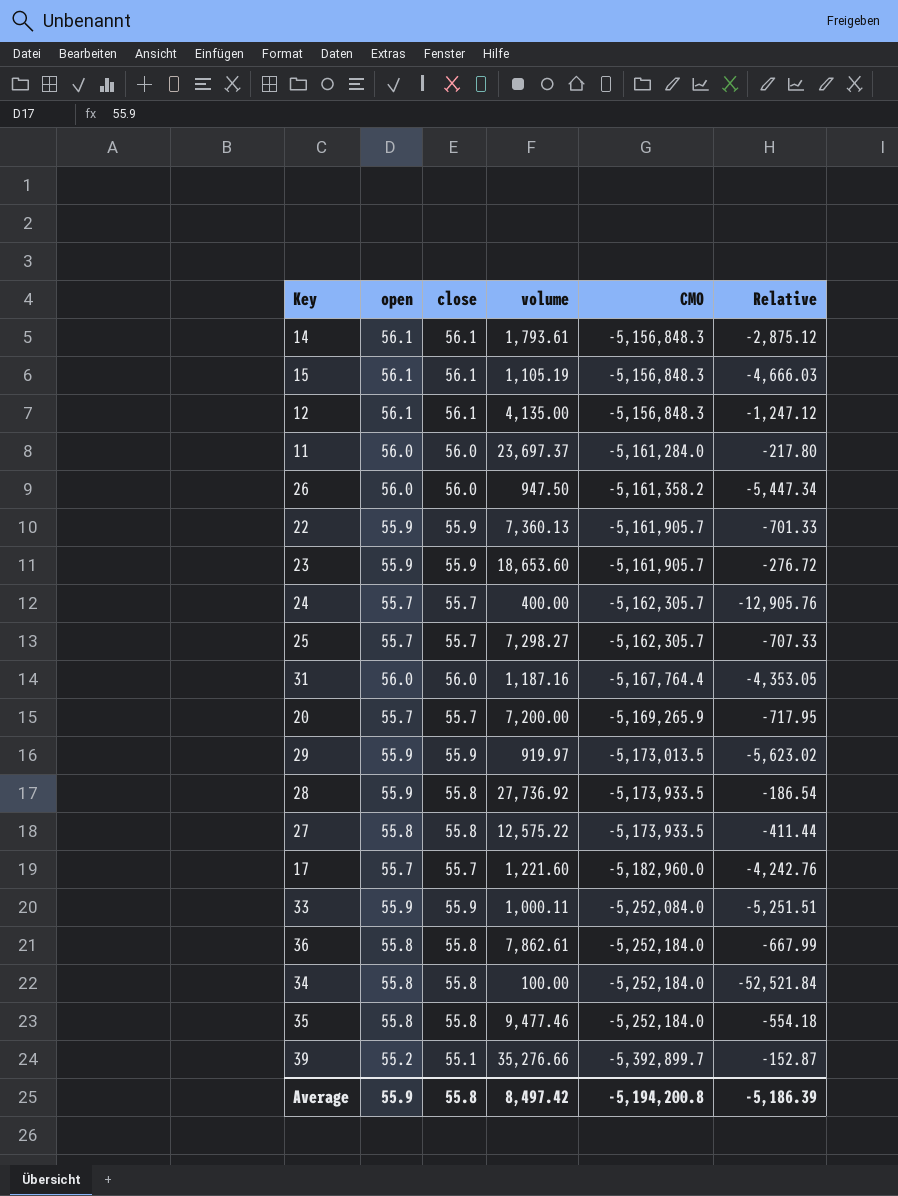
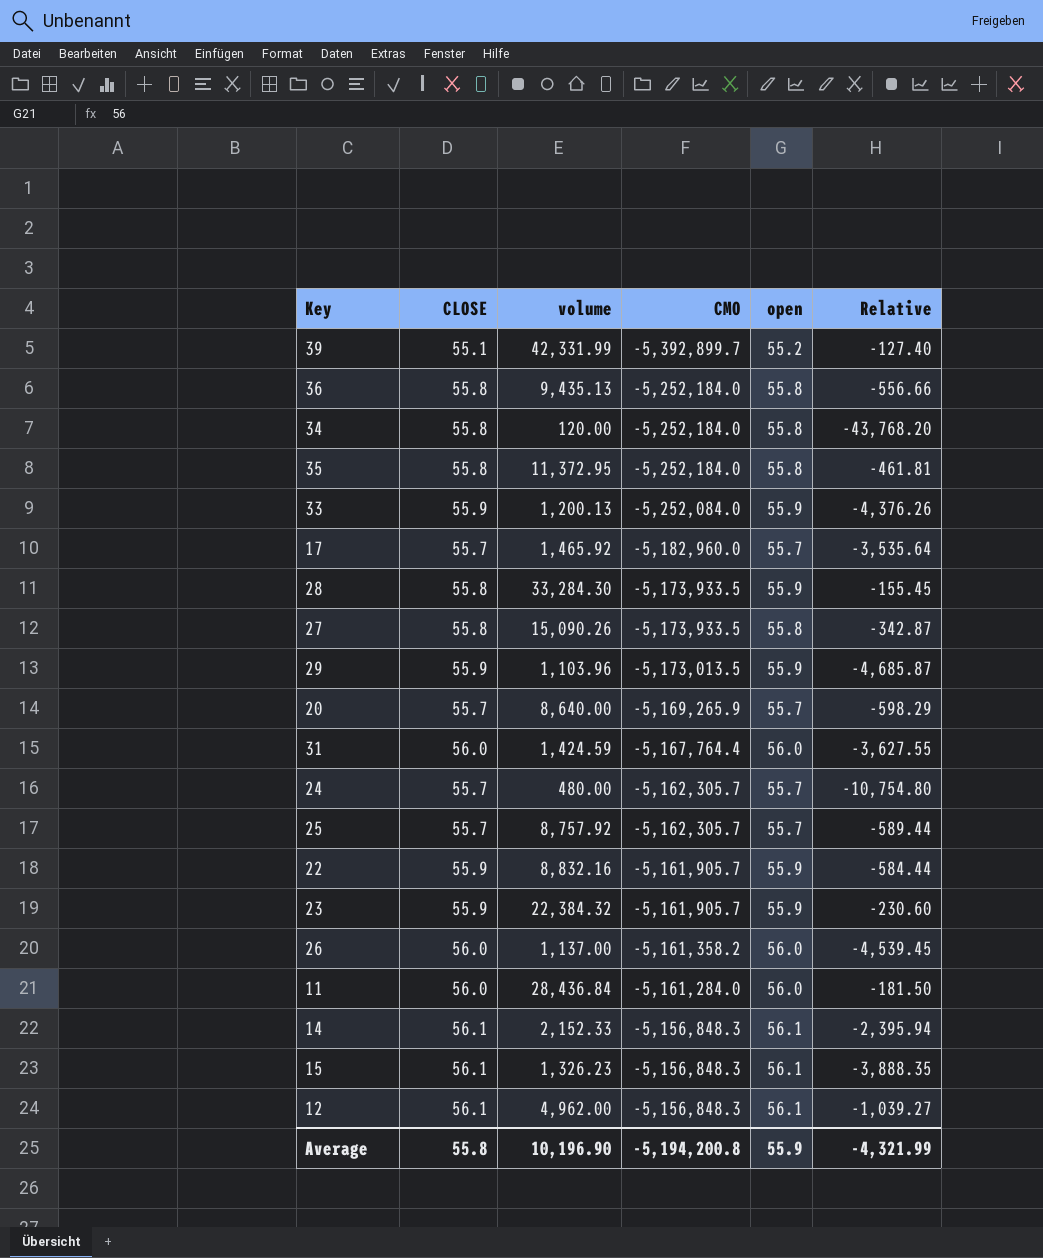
row order: CMO descending -> CMO ascending
column name: close -> CLOSE
column open | position: 2 -> 5
39 | volume: 35,276.66 -> 42,331.99
39 | Relative: -152.87 -> -127.40
36 | volume: 7,862.61 -> 9,435.13
36 | Relative: -667.99 -> -556.66
34 | volume: 100.00 -> 120.00
34 | Relative: -52,521.84 -> -43,768.20
35 | volume: 9,477.46 -> 11,372.95
35 | Relative: -554.18 -> -461.81
33 | volume: 1,000.11 -> 1,200.13
33 | Relative: -5,251.51 -> -4,376.26
17 | volume: 1,221.60 -> 1,465.92
17 | Relative: -4,242.76 -> -3,535.64
28 | volume: 27,736.92 -> 33,284.30
28 | Relative: -186.54 -> -155.45
27 | volume: 12,575.22 -> 15,090.26
27 | Relative: -411.44 -> -342.87
29 | volume: 919.97 -> 1,103.96
29 | Relative: -5,623.02 -> -4,685.87
20 | volume: 7,200.00 -> 8,640.00
20 | Relative: -717.95 -> -598.29
31 | volume: 1,187.16 -> 1,424.59
31 | Relative: -4,353.05 -> -3,627.55
24 | volume: 400.00 -> 480.00
24 | Relative: -12,905.76 -> -10,754.80
25 | volume: 7,298.27 -> 8,757.92
25 | Relative: -707.33 -> -589.44
22 | volume: 7,360.13 -> 8,832.16
22 | Relative: -701.33 -> -584.44
23 | volume: 18,653.60 -> 22,384.32
23 | Relative: -276.72 -> -230.60
26 | volume: 947.50 -> 1,137.00
26 | Relative: -5,447.34 -> -4,539.45
11 | volume: 23,697.37 -> 28,436.84
11 | Relative: -217.80 -> -181.50
14 | volume: 1,793.61 -> 2,152.33
14 | Relative: -2,875.12 -> -2,395.94
15 | volume: 1,105.19 -> 1,326.23
15 | Relative: -4,666.03 -> -3,888.35
12 | volume: 4,135.00 -> 4,962.00
12 | Relative: -1,247.12 -> -1,039.27
Average | volume: 8,497.42 -> 10,196.90
Average | Relative: -5,186.39 -> -4,321.99

